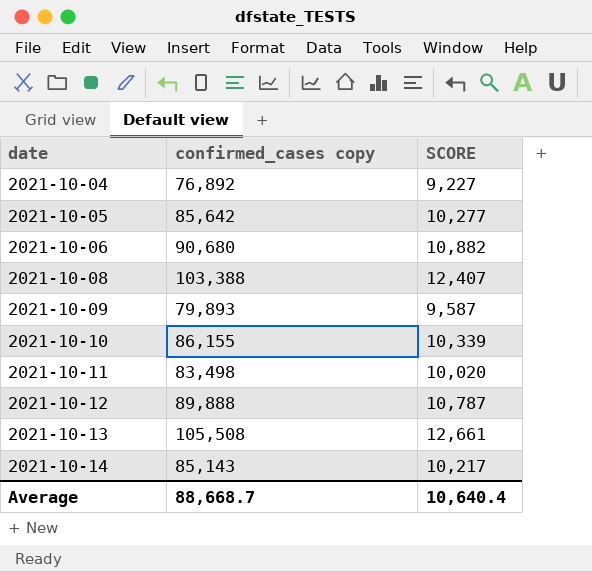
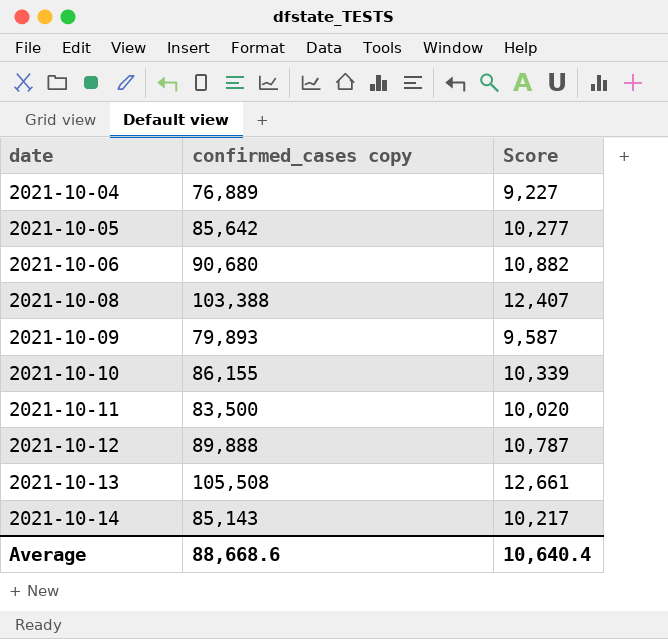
column name: SCORE -> Score
2021-10-04 | confirmed_cases copy: 76,892 -> 76,889
2021-10-11 | confirmed_cases copy: 83,498 -> 83,500
Average | confirmed_cases copy: 88,668.7 -> 88,668.6

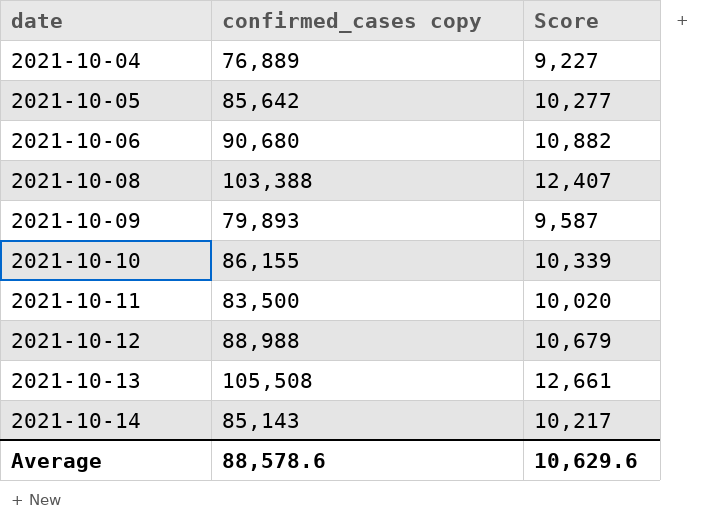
2021-10-12 | confirmed_cases copy: 89,888 -> 88,988
2021-10-12 | Score: 10,787 -> 10,679
Average | confirmed_cases copy: 88,668.6 -> 88,578.6
Average | Score: 10,640.4 -> 10,629.6

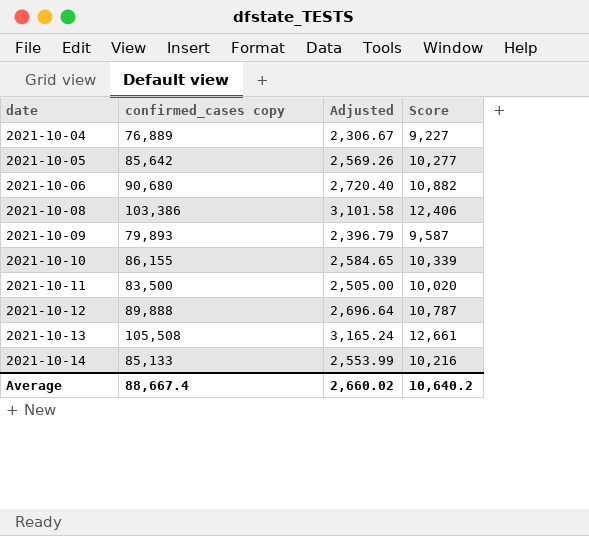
column Adjusted | formula: none -> [confirmed_cases copy] * 0.03
2021-10-08 | confirmed_cases copy: 103,388 -> 103,386
2021-10-08 | Score: 12,407 -> 12,406
2021-10-12 | confirmed_cases copy: 88,988 -> 89,888
2021-10-12 | Score: 10,679 -> 10,787
2021-10-14 | confirmed_cases copy: 85,143 -> 85,133
2021-10-14 | Score: 10,217 -> 10,216
Average | confirmed_cases copy: 88,578.6 -> 88,667.4
Average | Score: 10,629.6 -> 10,640.2

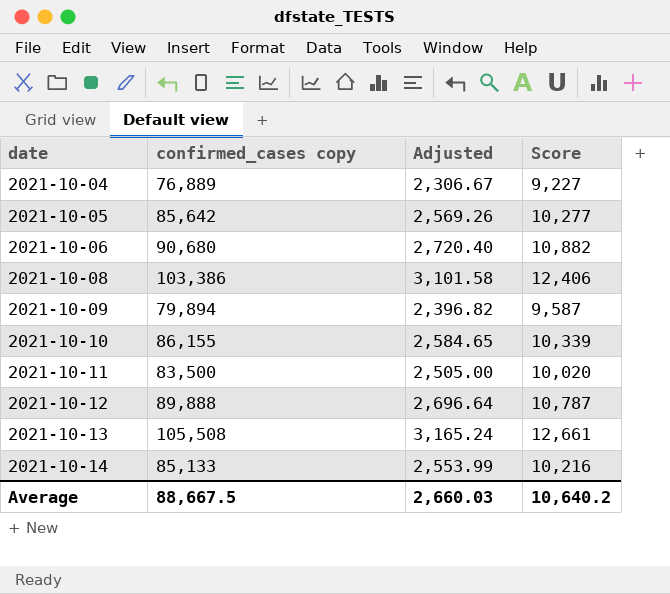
2021-10-09 | confirmed_cases copy: 79,893 -> 79,894
2021-10-09 | Adjusted: 2,396.79 -> 2,396.82
Average | confirmed_cases copy: 88,667.4 -> 88,667.5
Average | Adjusted: 2,660.02 -> 2,660.03

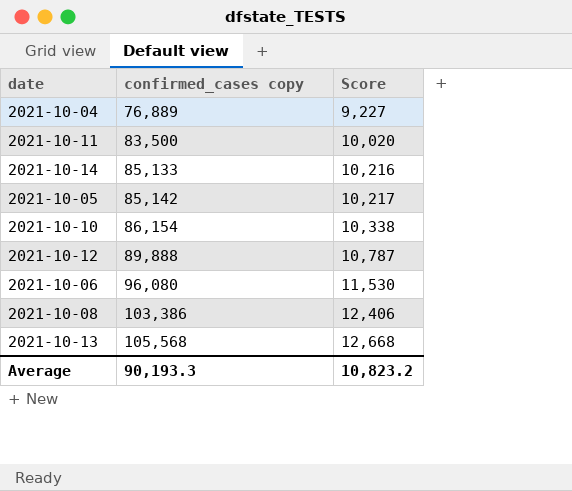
row order: date ascending -> confirmed_cases copy ascending
column Adjusted | formula: [confirmed_cases copy] * 0.03 -> none
row 2021-10-09: 79,894 | 2,396.82 | 9,587 -> none
2021-10-05 | confirmed_cases copy: 85,642 -> 85,142
2021-10-05 | Score: 10,277 -> 10,217
2021-10-10 | confirmed_cases copy: 86,155 -> 86,154
2021-10-10 | Score: 10,339 -> 10,338
2021-10-06 | confirmed_cases copy: 90,680 -> 96,080
2021-10-06 | Score: 10,882 -> 11,530
2021-10-13 | confirmed_cases copy: 105,508 -> 105,568
2021-10-13 | Score: 12,661 -> 12,668
Average | confirmed_cases copy: 88,667.5 -> 90,193.3
Average | Score: 10,640.2 -> 10,823.2

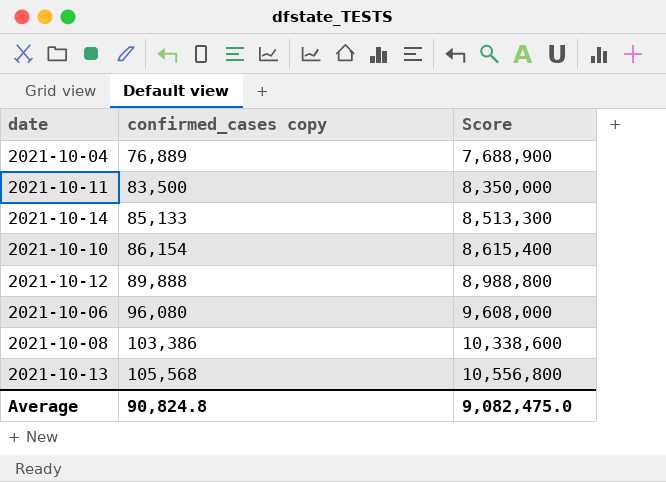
column Score | formula: [confirmed_cases copy] * 0.12 -> [confirmed_cases copy] * 100
row 2021-10-05: 85,142 | 10,217 -> none
Average | confirmed_cases copy: 90,193.3 -> 90,824.8
Average | Score: 10,823.2 -> 9,082,475.0

